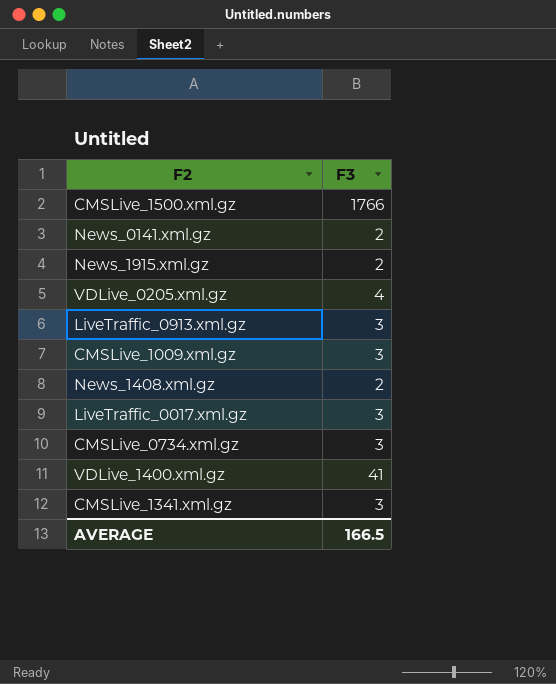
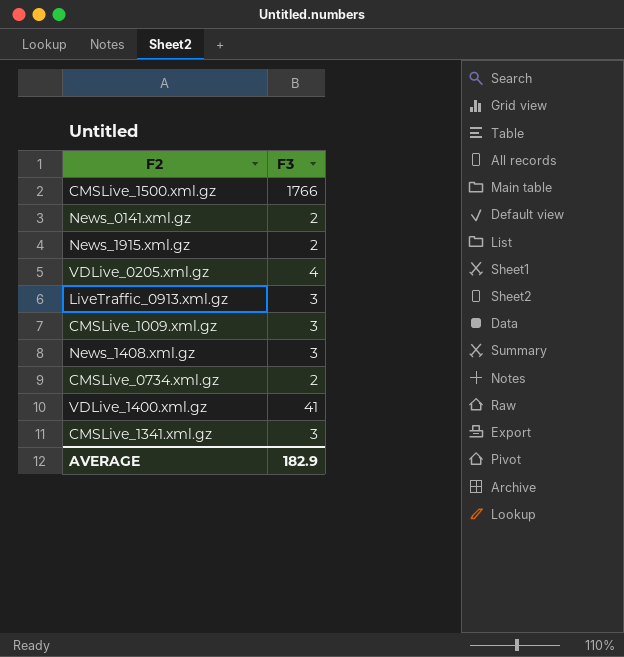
row LiveTraffic_0017.xml.gz: 3 -> none
News_1408.xml.gz | F3: 2 -> 3
CMSLive_0734.xml.gz | F3: 3 -> 2
AVERAGE | F3: 166.5 -> 182.9

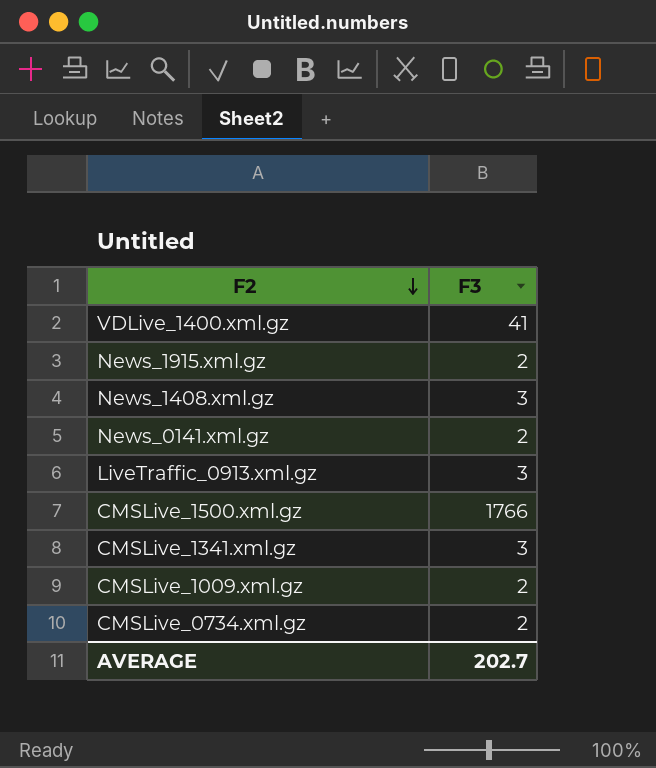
row order: none -> F2 descending
row VDLive_0205.xml.gz: 4 -> none
CMSLive_1009.xml.gz | F3: 3 -> 2
AVERAGE | F3: 182.9 -> 202.7

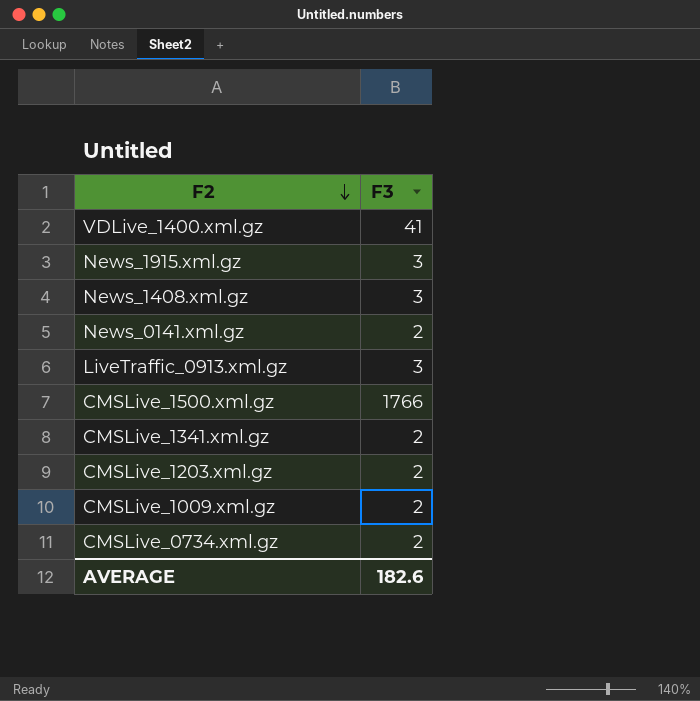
News_1915.xml.gz | F3: 2 -> 3
CMSLive_1341.xml.gz | F3: 3 -> 2
row CMSLive_1203.xml.gz: none -> 2
AVERAGE | F3: 202.7 -> 182.6

